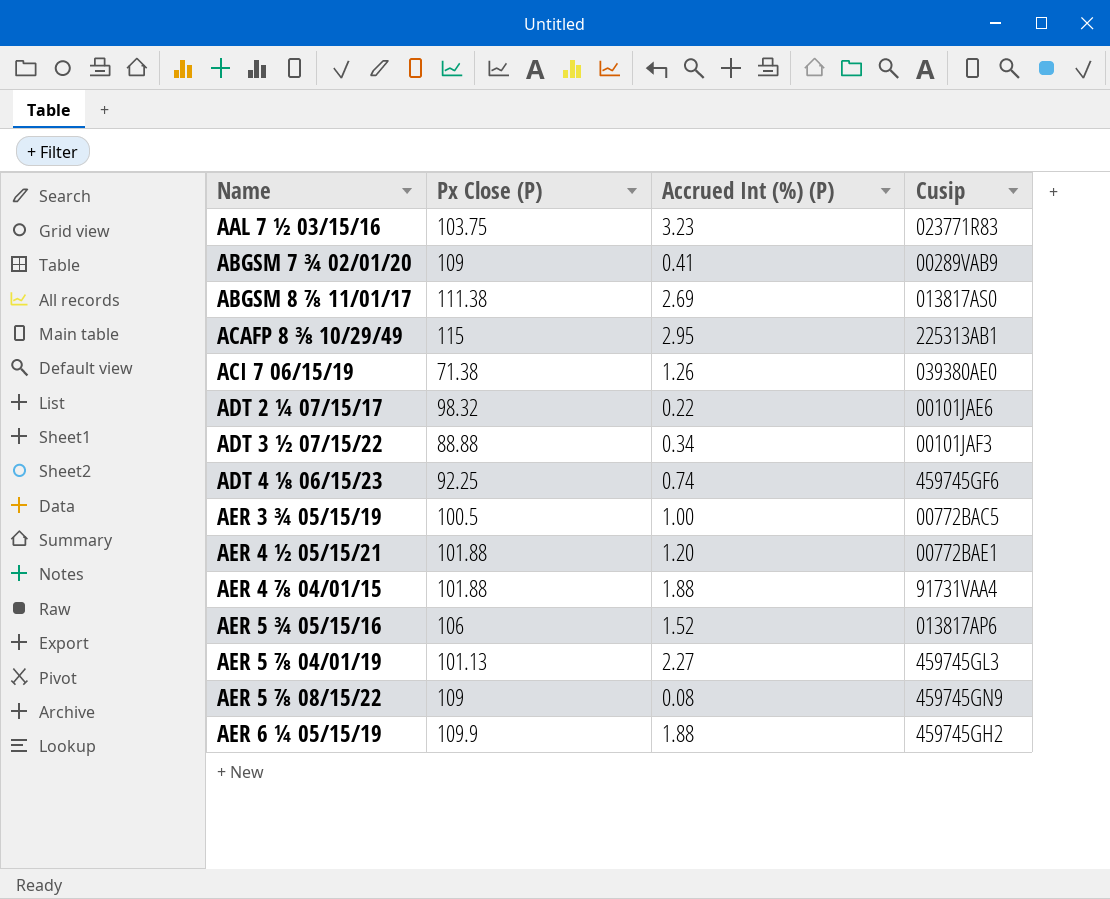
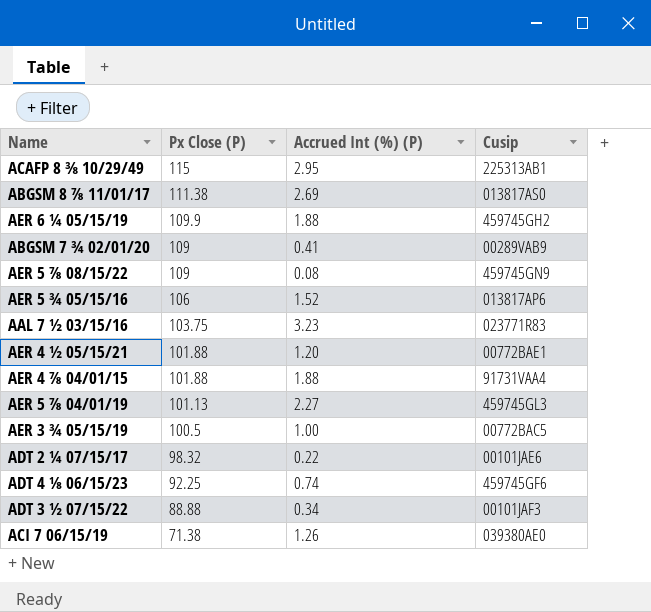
row order: Name ascending -> Px Close (P) descending

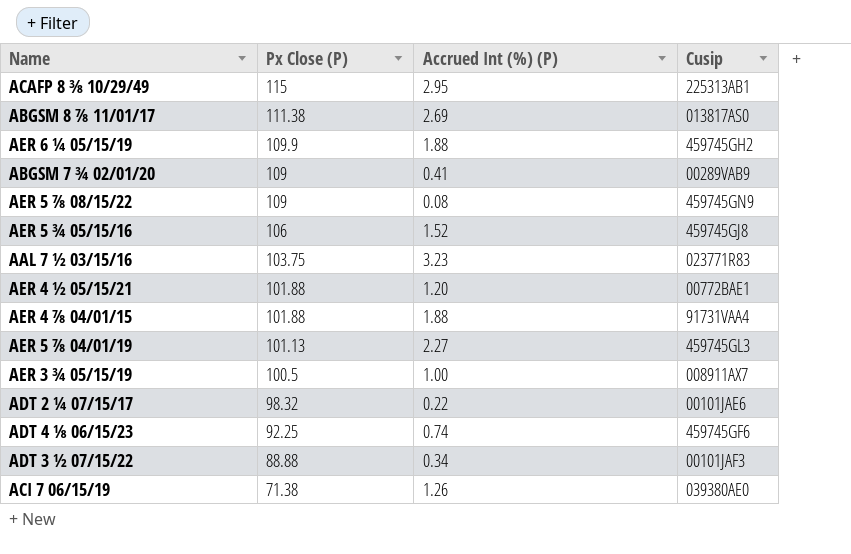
AER 5 ¾ 05/15/16 | Cusip: 013817AP6 -> 459745GJ8
AER 3 ¾ 05/15/19 | Cusip: 00772BAC5 -> 008911AX7

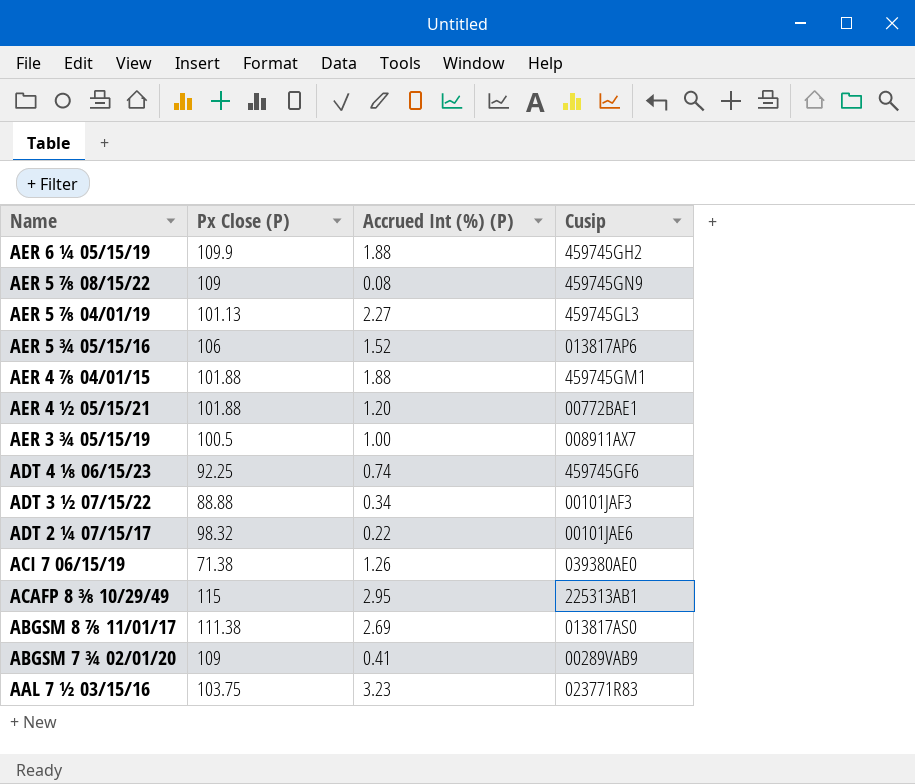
row order: Px Close (P) descending -> Name descending
AER 5 ¾ 05/15/16 | Cusip: 459745GJ8 -> 013817AP6
AER 4 ⅞ 04/01/15 | Cusip: 91731VAA4 -> 459745GM1

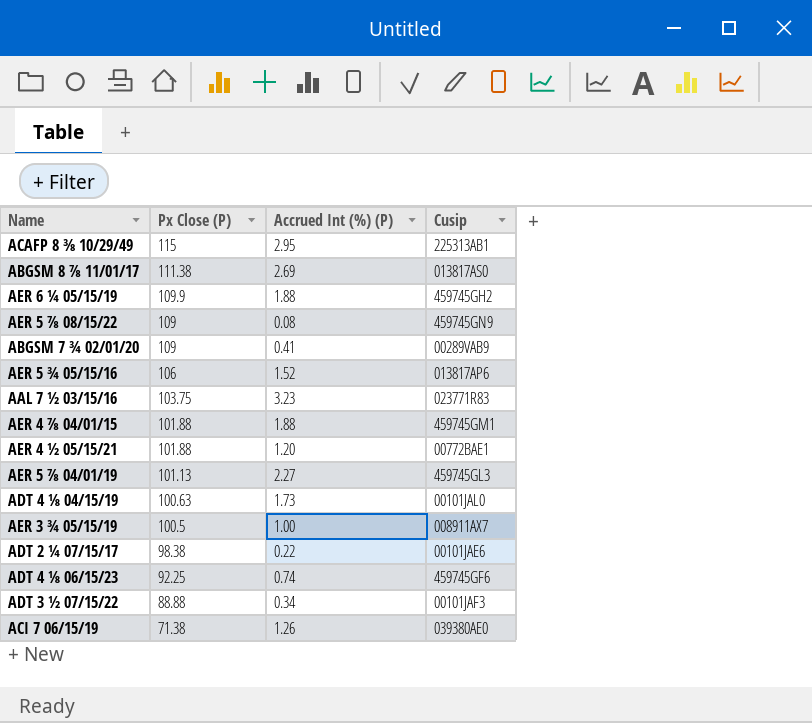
row order: Name descending -> Px Close (P) descending
row ADT 4 ⅛ 04/15/19: none -> 100.63 | 1.73 | 00101JAL0
ADT 2 ¼ 07/15/17 | Px Close (P): 98.32 -> 98.38

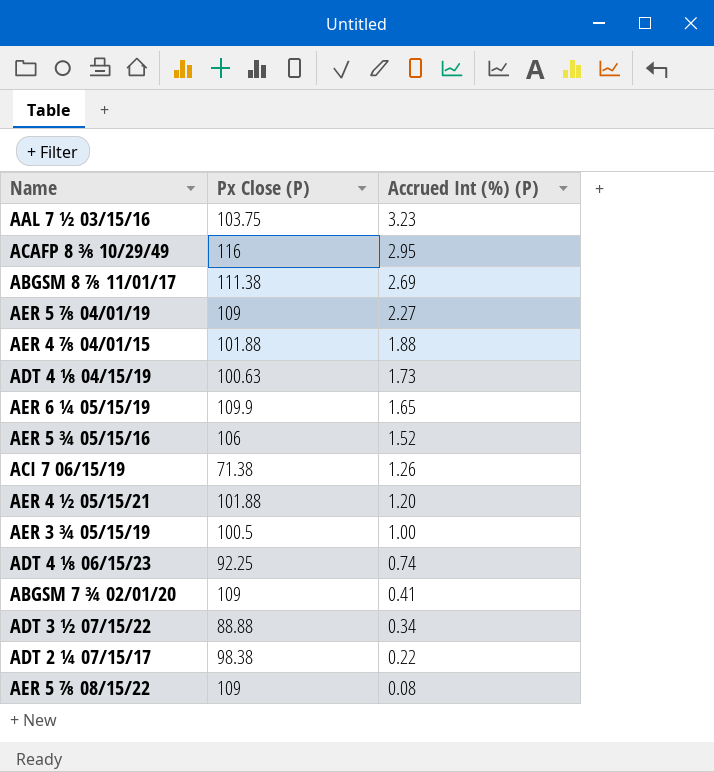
row order: Px Close (P) descending -> Accrued Int (%) (P) descending
column Cusip | position: 4 -> none
ACAFP 8 ⅜ 10/29/49 | Px Close (P): 115 -> 116
AER 5 ⅞ 04/01/19 | Px Close (P): 101.13 -> 109
AER 6 ¼ 05/15/19 | Accrued Int (%) (P): 1.88 -> 1.65

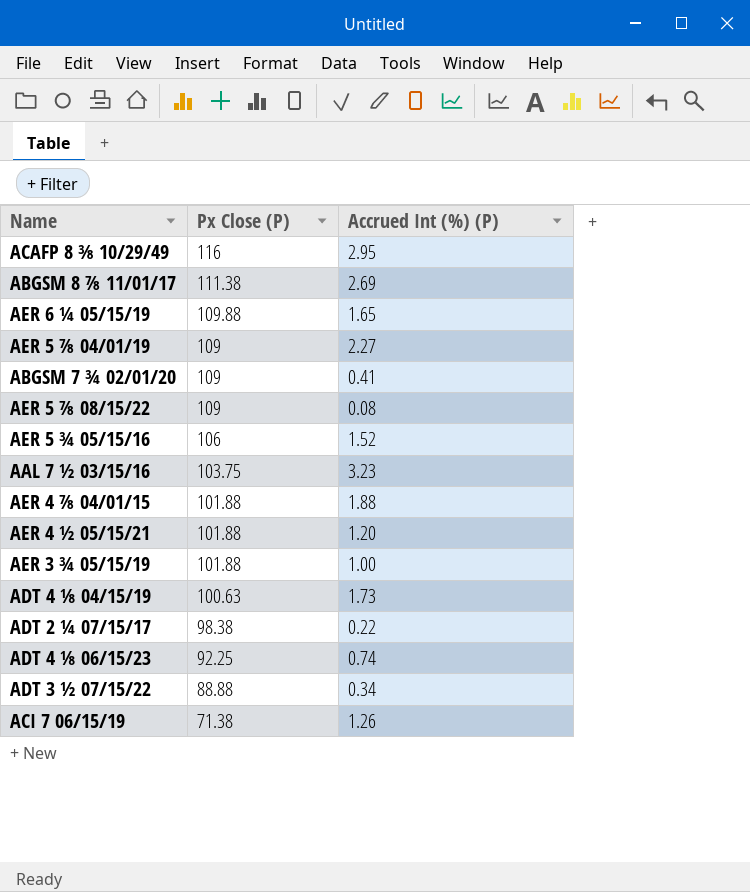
row order: Accrued Int (%) (P) descending -> Px Close (P) descending
AER 6 ¼ 05/15/19 | Px Close (P): 109.9 -> 109.88
AER 3 ¾ 05/15/19 | Px Close (P): 100.5 -> 101.88

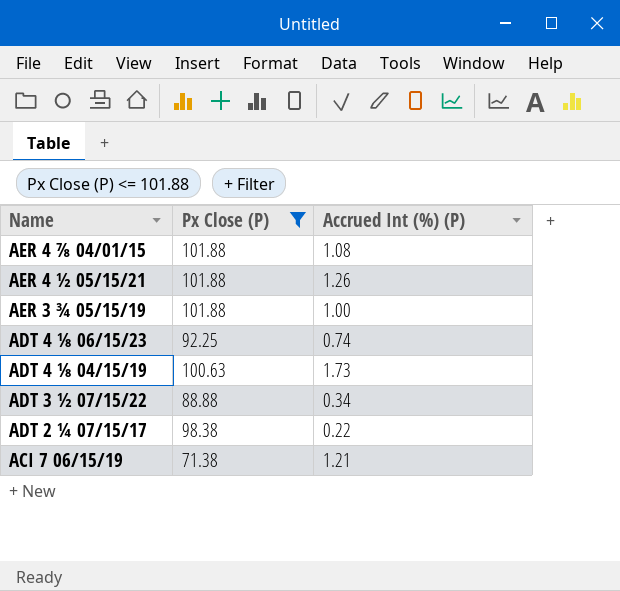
filter: none -> Px Close (P) <= 101.88
row order: Px Close (P) descending -> Name descending
AER 4 ⅞ 04/01/15 | Accrued Int (%) (P): 1.88 -> 1.08
AER 4 ½ 05/15/21 | Accrued Int (%) (P): 1.20 -> 1.26
ACI 7 06/15/19 | Accrued Int (%) (P): 1.26 -> 1.21

